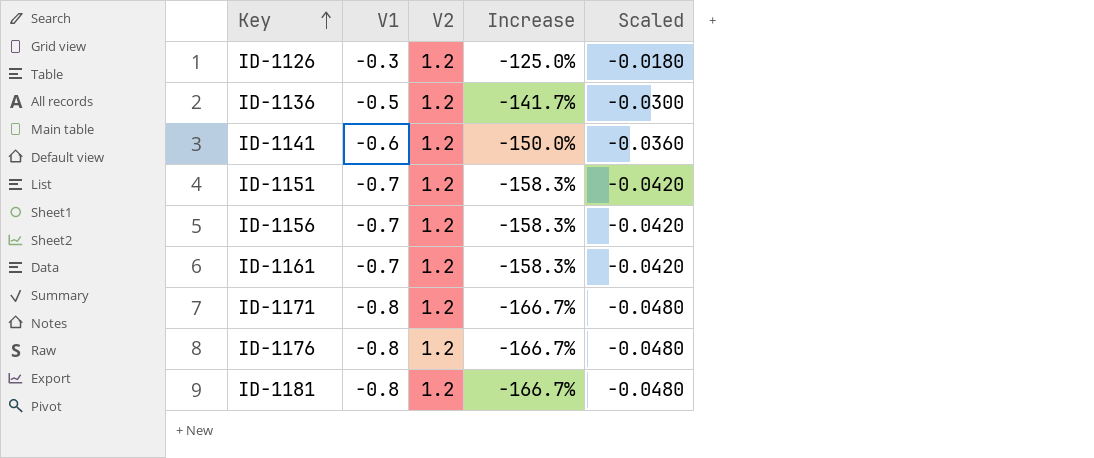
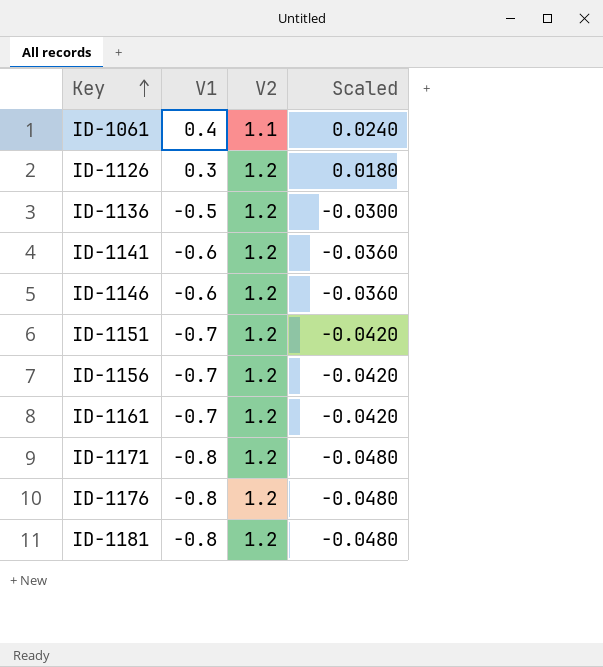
column Increase | formula: ([V1] - [V2]) / [V2] -> none
row ID-1061: none -> 0.4 | 1.1 | 0.0240
ID-1126 | V1: -0.3 -> 0.3
ID-1126 | Scaled: -0.0180 -> 0.0180
row ID-1146: none -> -0.6 | 1.2 | -0.0360

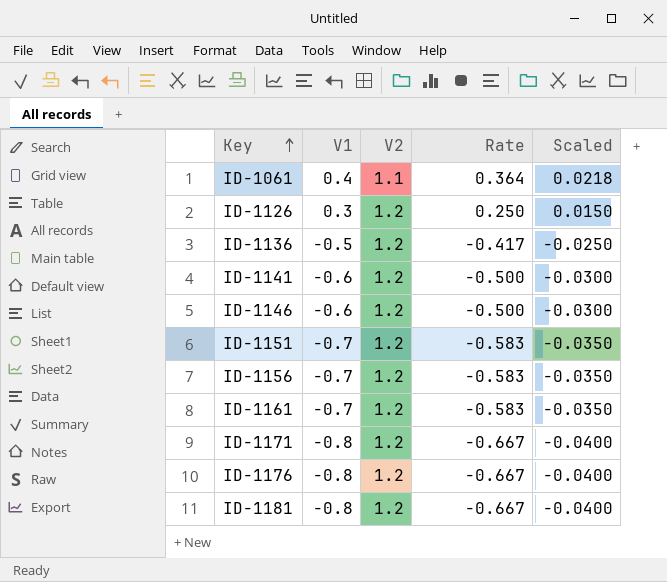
column Rate | formula: none -> [V1] / [V2]
column Scaled | formula: [V1] * 0.06 -> [Rate] * 0.06

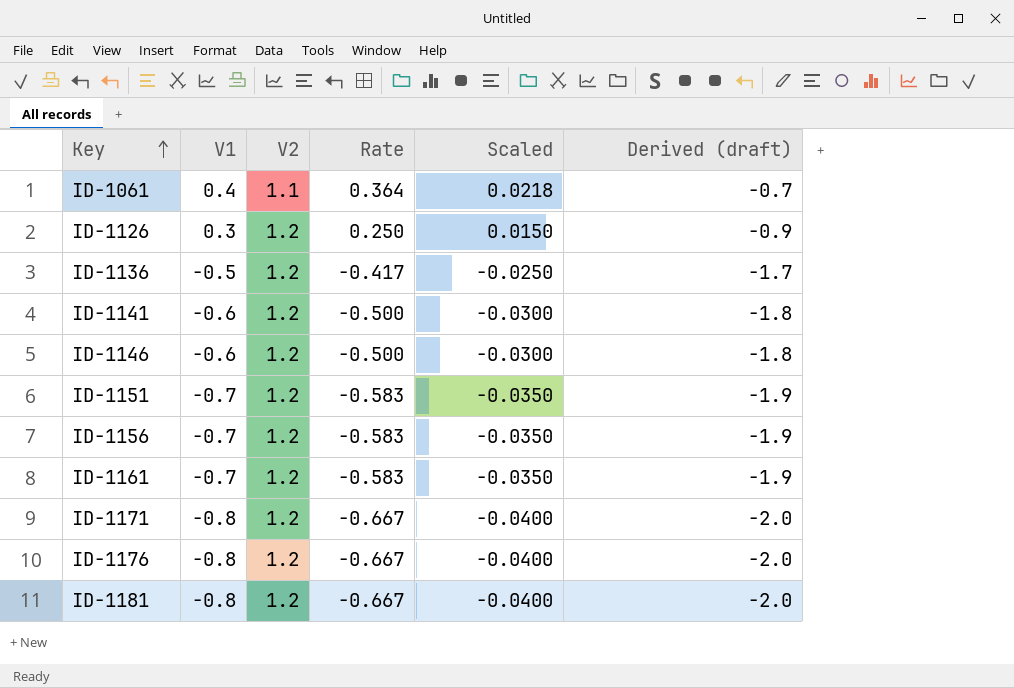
column Derived (draft) | formula: none -> [V1] - [V2]

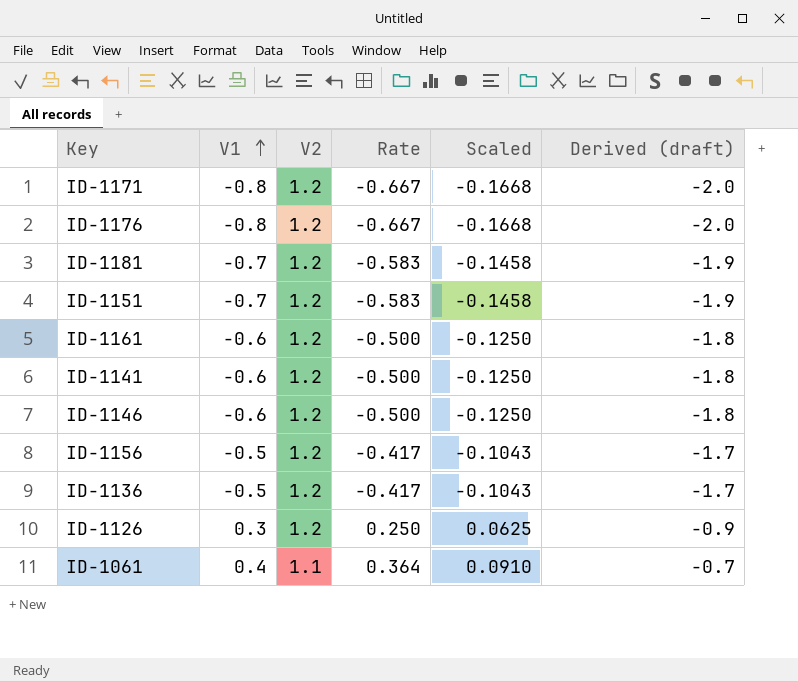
row order: Key ascending -> V1 ascending
column Scaled | formula: [Rate] * 0.06 -> [Rate] * 0.25
ID-1181 | V1: -0.8 -> -0.7
ID-1181 | Rate: -0.667 -> -0.583
ID-1181 | Derived (draft): -2.0 -> -1.9
ID-1161 | V1: -0.7 -> -0.6
ID-1161 | Rate: -0.583 -> -0.500
ID-1161 | Derived (draft): -1.9 -> -1.8
ID-1156 | V1: -0.7 -> -0.5
ID-1156 | Rate: -0.583 -> -0.417
ID-1156 | Derived (draft): -1.9 -> -1.7

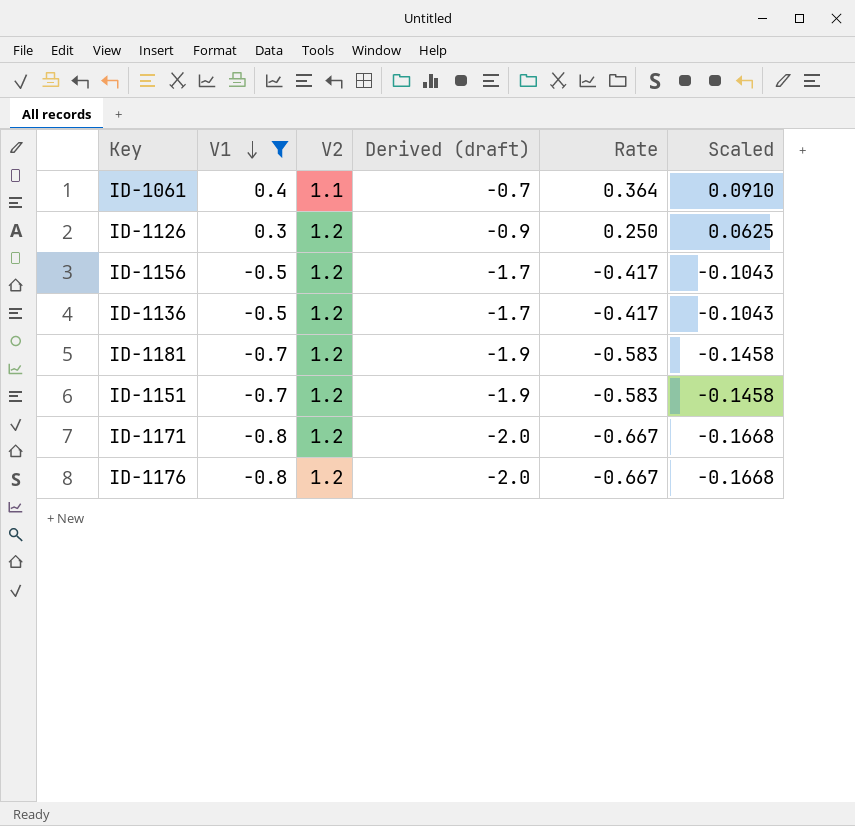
filter: none -> V1 != -0.6
row order: V1 ascending -> V1 descending
column Derived (draft) | position: 6 -> 4

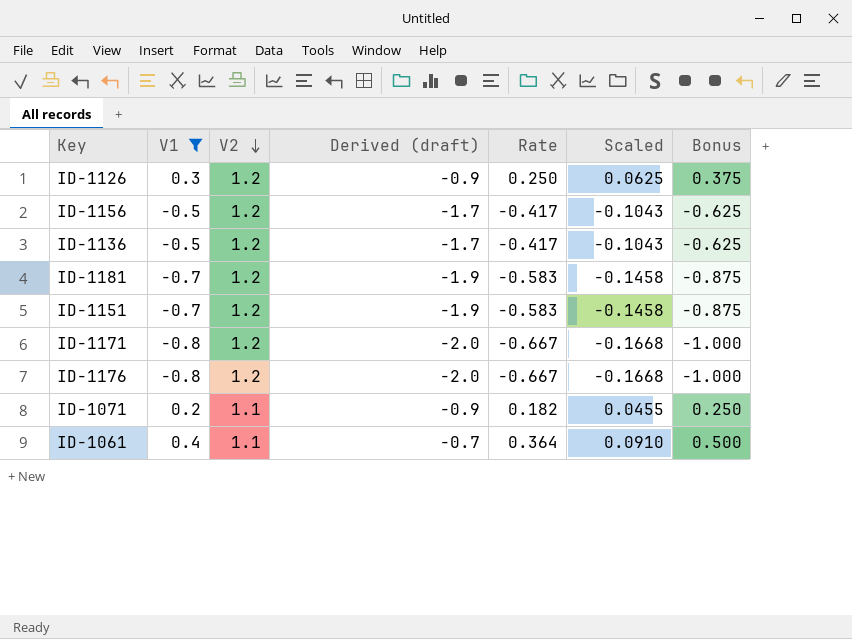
row order: V1 descending -> V2 descending
column Bonus | formula: none -> [V1] * 1.25
row ID-1071: none -> 0.2 | 1.1 | -0.9 | 0.182 | 0.0455 | 0.250

